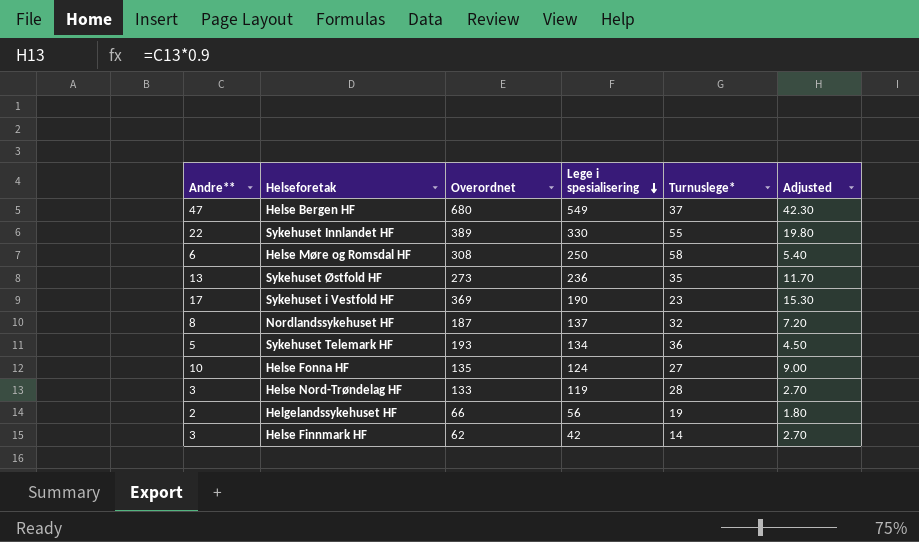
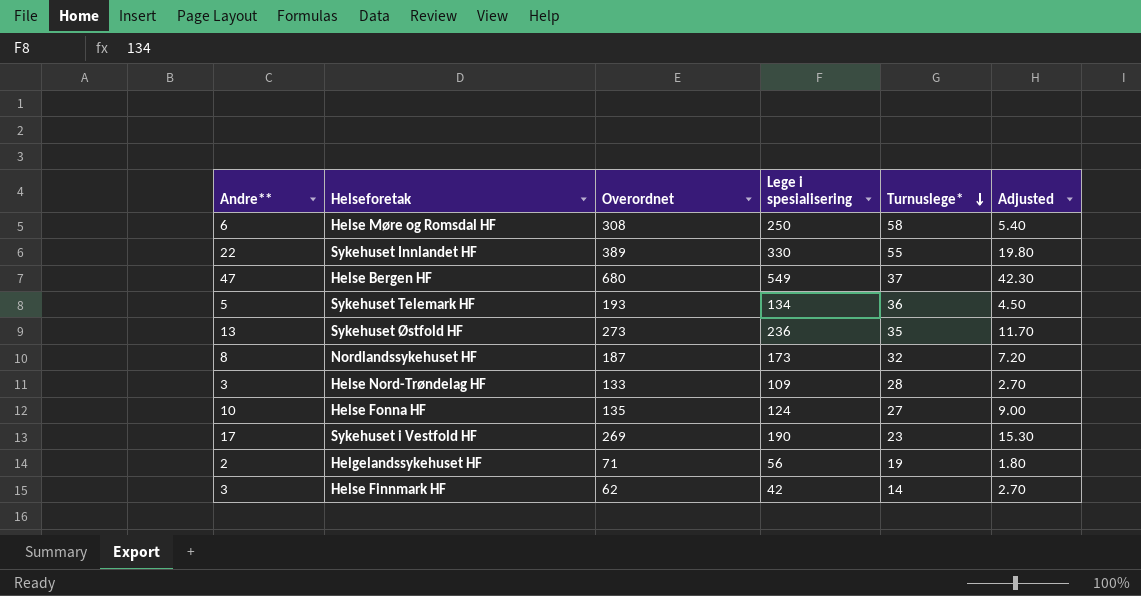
row order: Lege i spesialisering descending -> Turnuslege* descending
Nordlandssykehuset HF | Lege i spesialisering: 137 -> 173
Helse Nord-Trøndelag HF | Lege i spesialisering: 119 -> 109
Sykehuset i Vestfold HF | Overordnet: 369 -> 269
Helgelandssykehuset HF | Overordnet: 66 -> 71

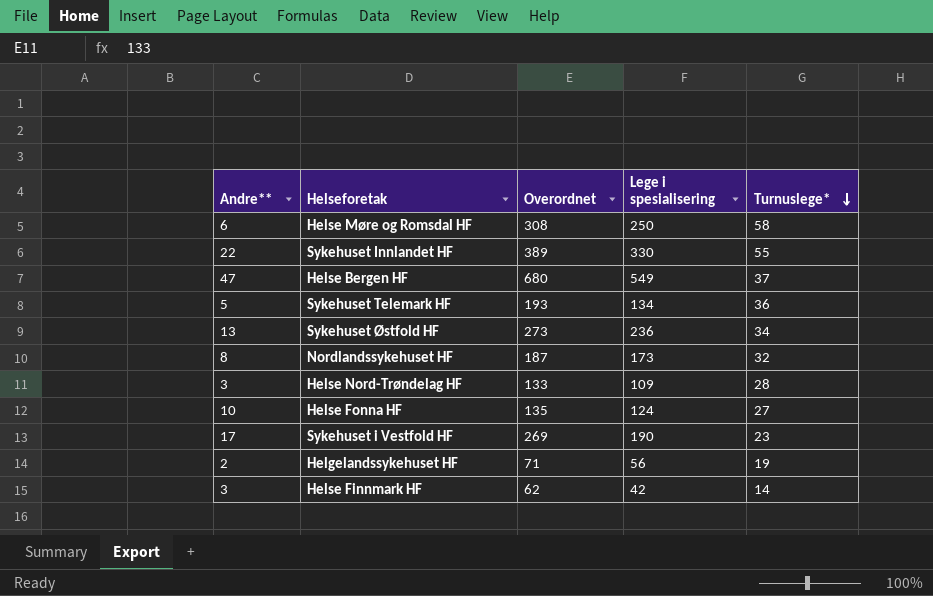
column Adjusted | formula: [Andre**] * 0.9 -> none
Sykehuset Østfold HF | Turnuslege*: 35 -> 34

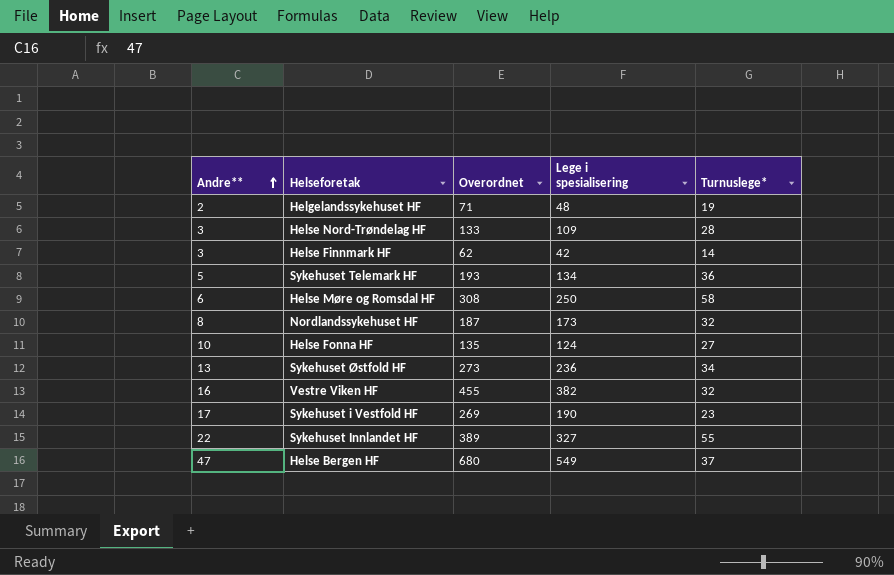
row order: Turnuslege* descending -> Andre** ascending
Helgelandssykehuset HF | Lege i spesialisering: 56 -> 48
row Vestre Viken HF: none -> 16 | 455 | 382 | 32
Sykehuset Innlandet HF | Lege i spesialisering: 330 -> 327

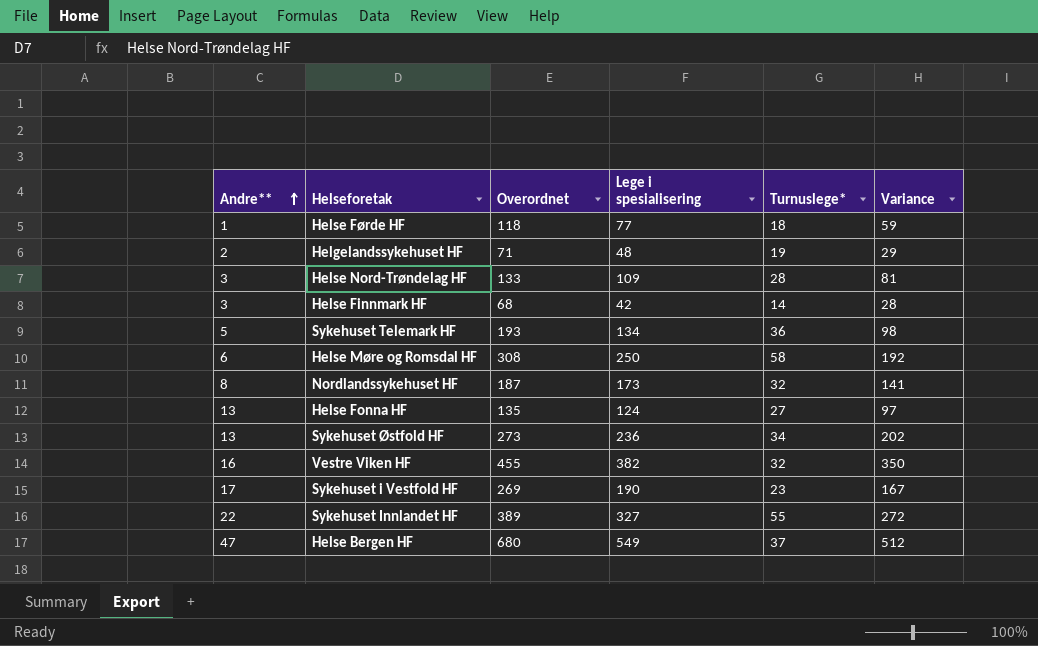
column Variance | formula: none -> [Lege i spesialisering] - [Turnuslege*]
row Helse Førde HF: none -> 1 | 118 | 77 | 18 | 59
Helse Finnmark HF | Overordnet: 62 -> 68
Helse Fonna HF | Andre**: 10 -> 13

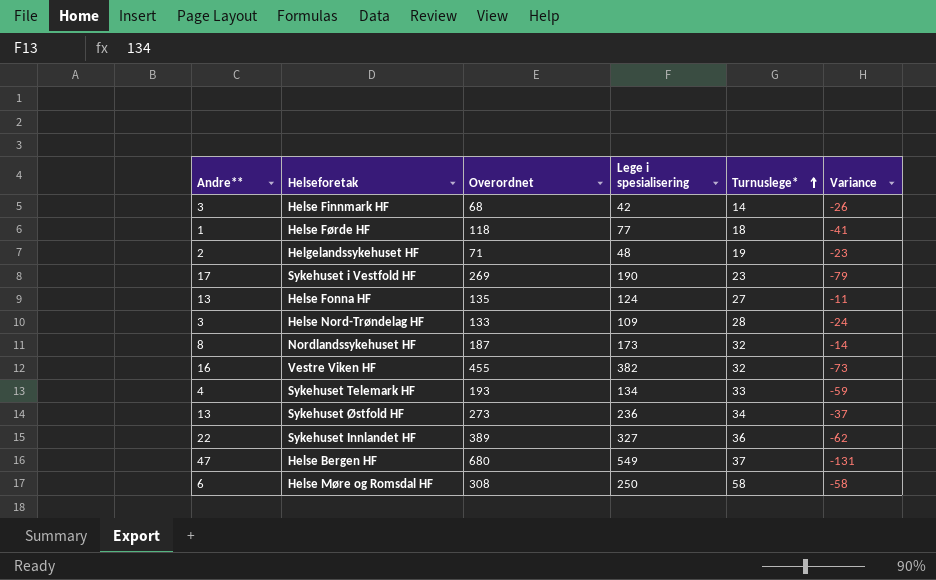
row order: Andre** ascending -> Turnuslege* ascending
column Variance | formula: [Lege i spesialisering] - [Turnuslege*] -> [Lege i spesialisering] - [Overordnet]
Sykehuset Telemark HF | Andre**: 5 -> 4
Sykehuset Telemark HF | Turnuslege*: 36 -> 33
Sykehuset Innlandet HF | Turnuslege*: 55 -> 36

